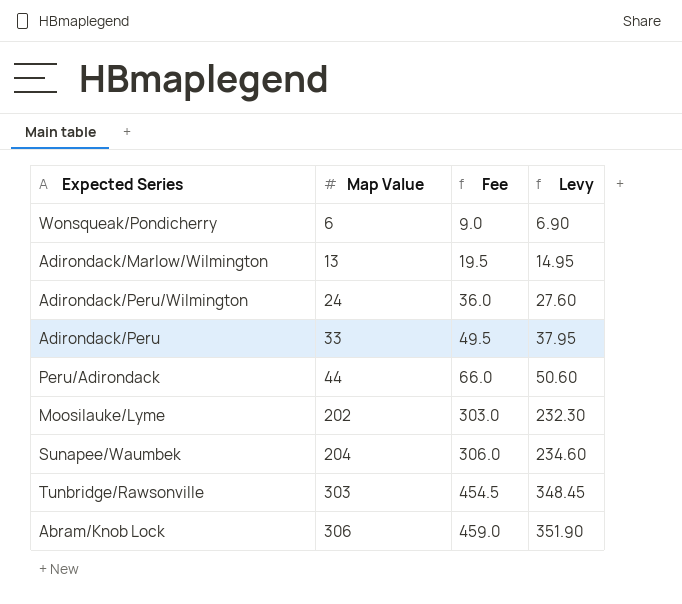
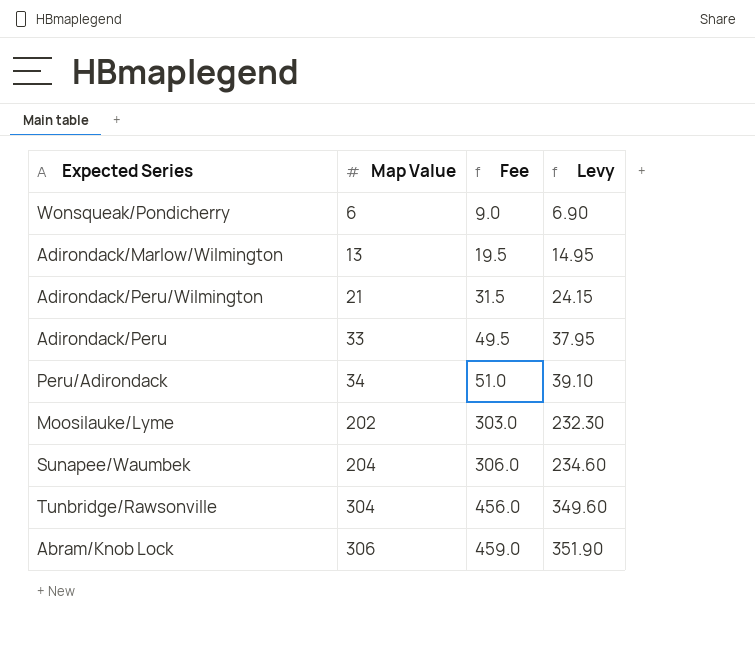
Adirondack/Peru/Wilmington | Map Value: 24 -> 21
Adirondack/Peru/Wilmington | Fee: 36.0 -> 31.5
Adirondack/Peru/Wilmington | Levy: 27.60 -> 24.15
Peru/Adirondack | Map Value: 44 -> 34
Peru/Adirondack | Fee: 66.0 -> 51.0
Peru/Adirondack | Levy: 50.60 -> 39.10
Tunbridge/Rawsonville | Map Value: 303 -> 304
Tunbridge/Rawsonville | Fee: 454.5 -> 456.0
Tunbridge/Rawsonville | Levy: 348.45 -> 349.60

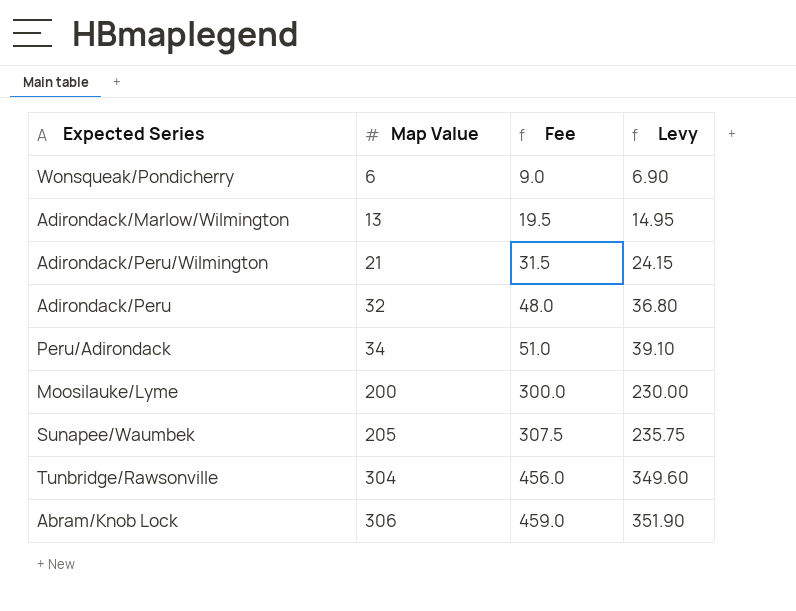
Adirondack/Peru | Map Value: 33 -> 32
Adirondack/Peru | Fee: 49.5 -> 48.0
Adirondack/Peru | Levy: 37.95 -> 36.80
Moosilauke/Lyme | Map Value: 202 -> 200
Moosilauke/Lyme | Fee: 303.0 -> 300.0
Moosilauke/Lyme | Levy: 232.30 -> 230.00
Sunapee/Waumbek | Map Value: 204 -> 205
Sunapee/Waumbek | Fee: 306.0 -> 307.5
Sunapee/Waumbek | Levy: 234.60 -> 235.75

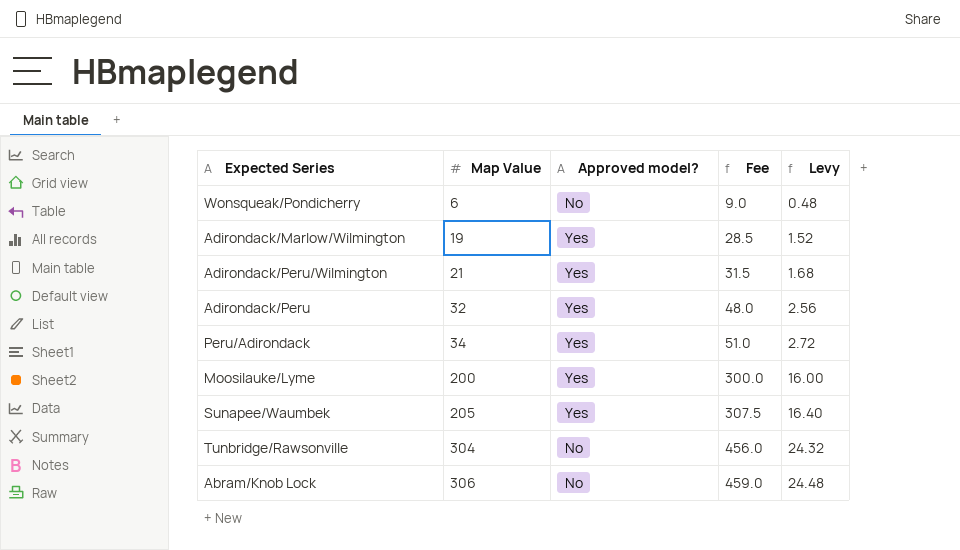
column Approved model? | position: none -> 3
column Levy | formula: [Map Value] * 1.15 -> [Map Value] * 0.08
Adirondack/Marlow/Wilmington | Map Value: 13 -> 19
Adirondack/Marlow/Wilmington | Fee: 19.5 -> 28.5

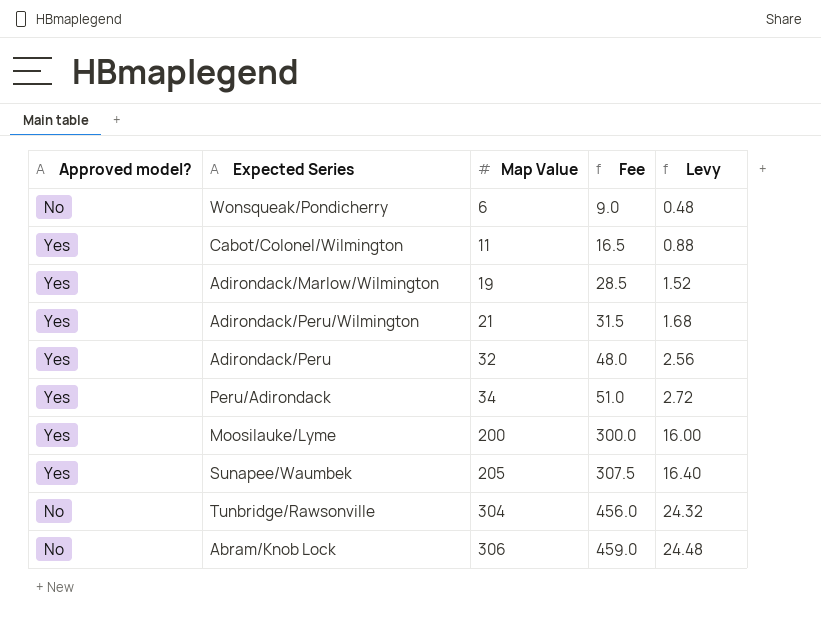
column Approved model? | position: 3 -> 1
row Cabot/Colonel/Wilmington: none -> Yes | 11 | 16.5 | 0.88

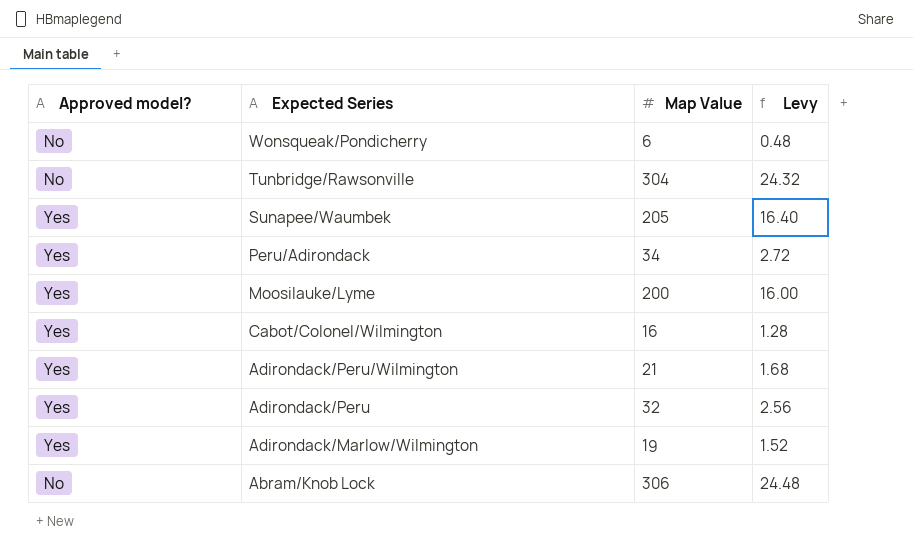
row order: Map Value ascending -> Expected Series descending
column Fee | formula: [Map Value] * 1.5 -> none
Cabot/Colonel/Wilmington | Map Value: 11 -> 16
Cabot/Colonel/Wilmington | Levy: 0.88 -> 1.28

